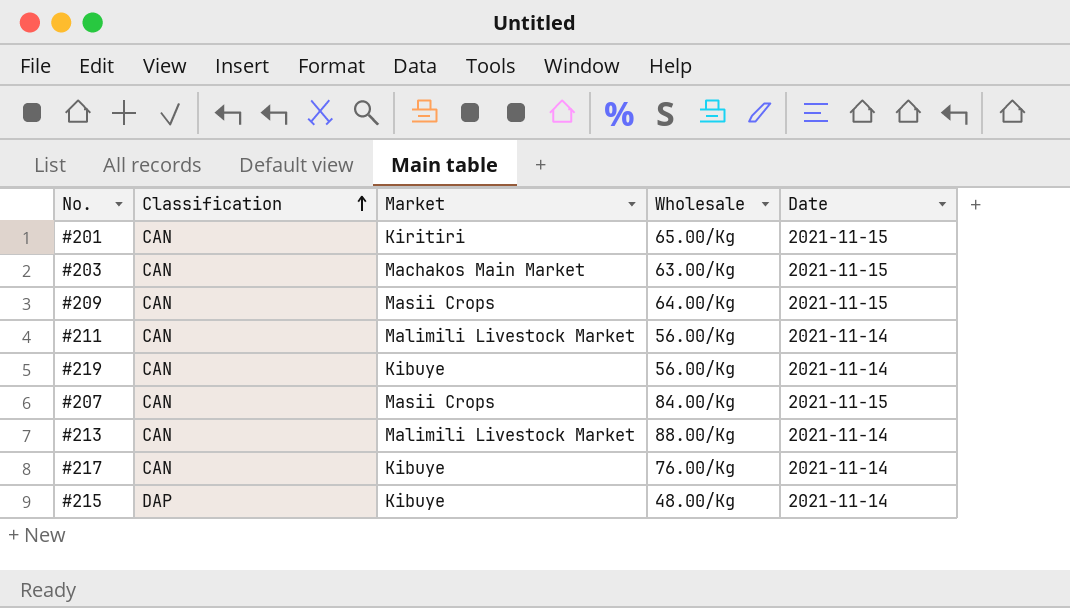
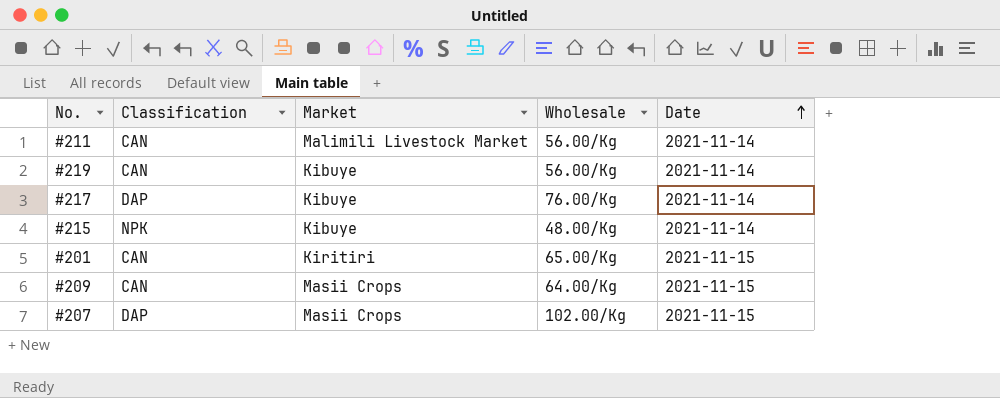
row order: Classification ascending -> Date ascending
row #203: CAN | Machakos Main Market | 63.00/Kg | 2021-11-15 -> none
row #213: CAN | Malimili Livestock Market | 88.00/Kg | 2021-11-14 -> none
#217 | Classification: CAN -> DAP
#215 | Classification: DAP -> NPK
#207 | Classification: CAN -> DAP
#207 | Wholesale: 84.00/Kg -> 102.00/Kg

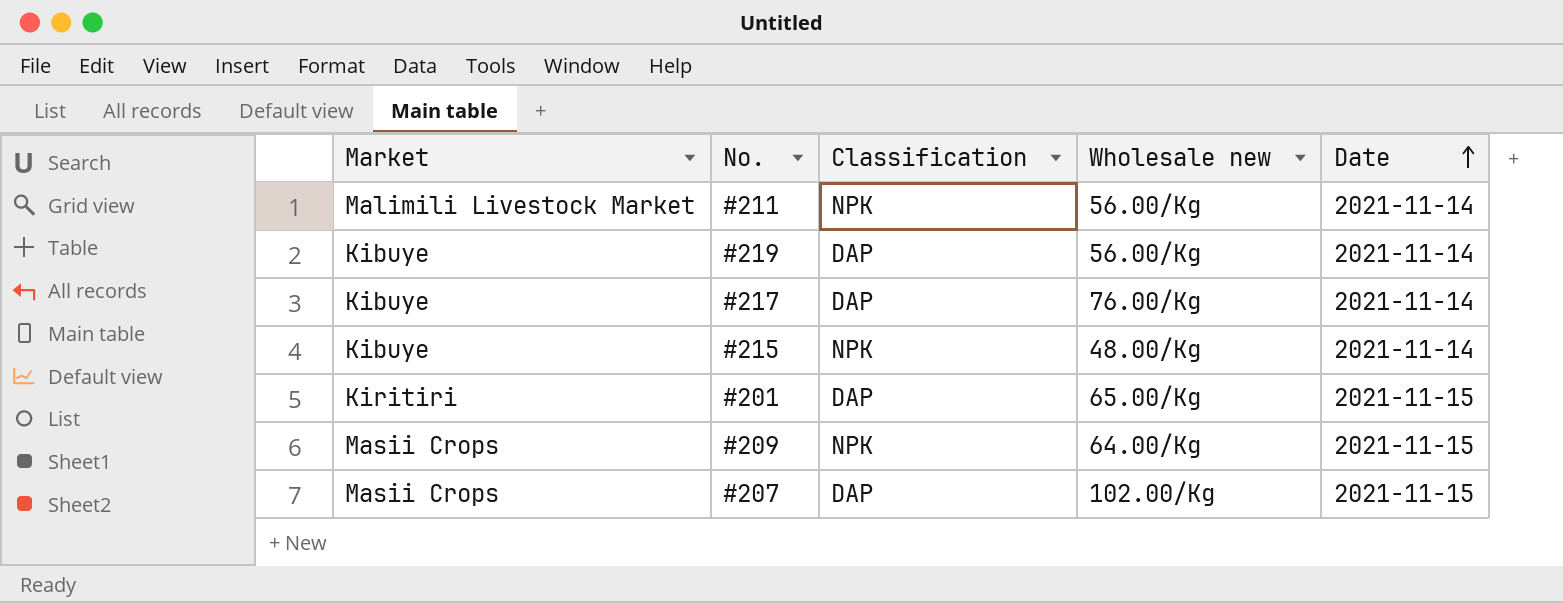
column Market | position: 3 -> 1
column name: Wholesale -> Wholesale new
#211 | Classification: CAN -> NPK
#219 | Classification: CAN -> DAP
#201 | Classification: CAN -> DAP
#209 | Classification: CAN -> NPK

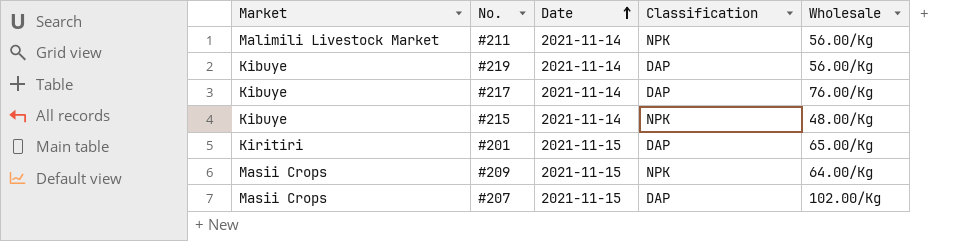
column Date | position: 5 -> 3
column name: Wholesale new -> Wholesale

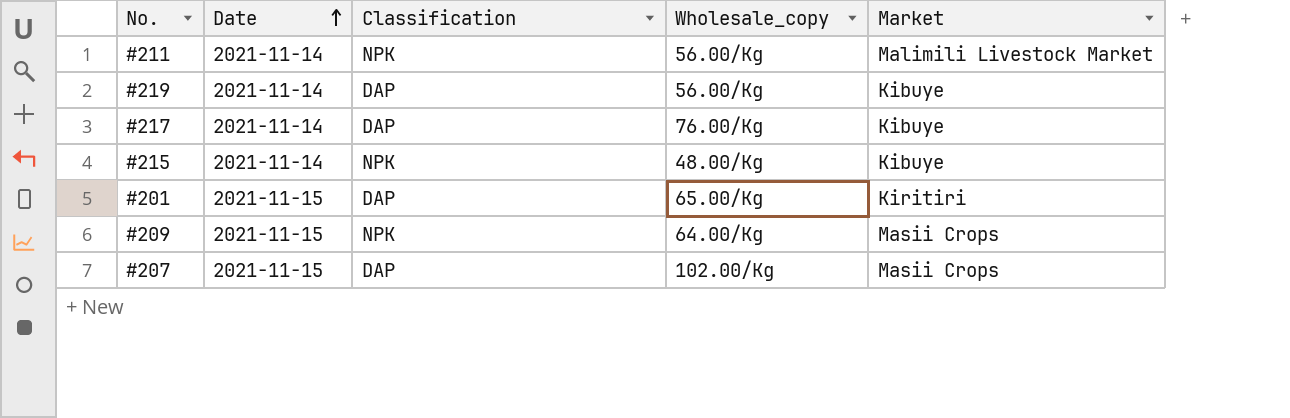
column name: Wholesale -> Wholesale_copy
column Market | position: 1 -> 5

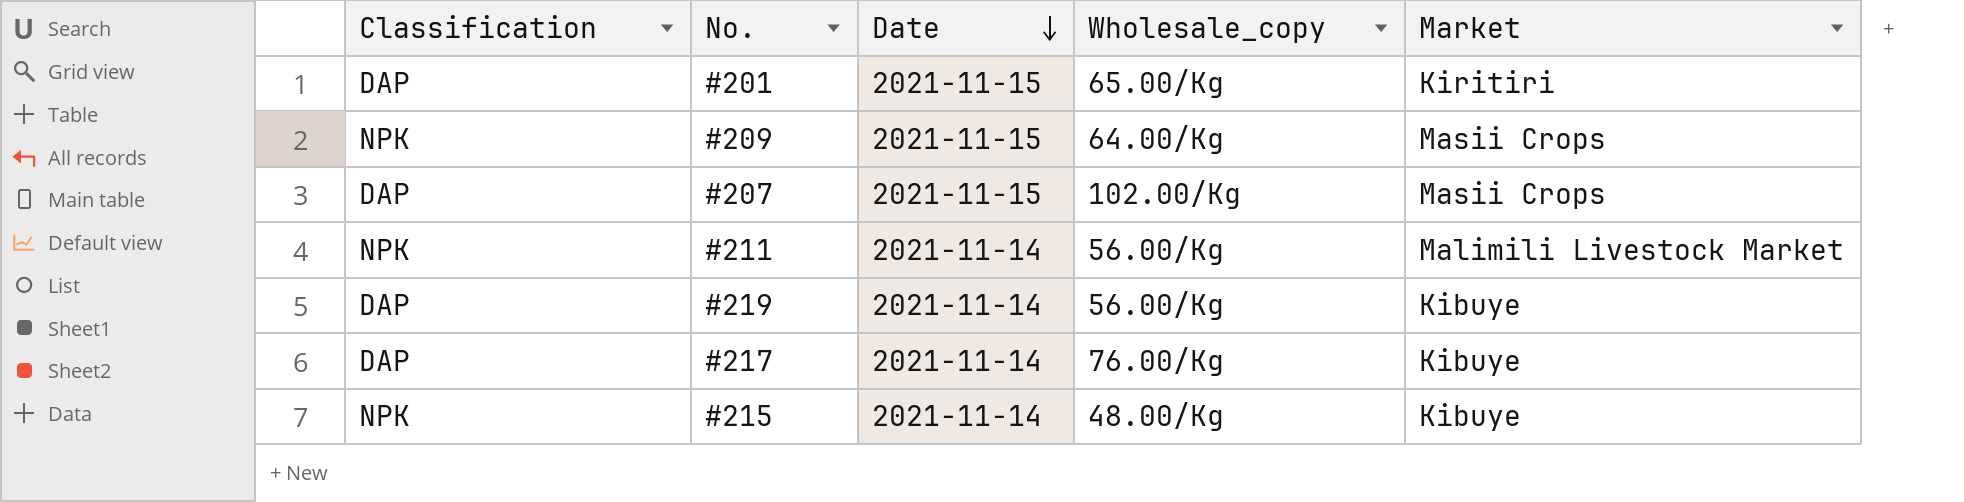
row order: Date ascending -> Date descending
column Classification | position: 3 -> 1

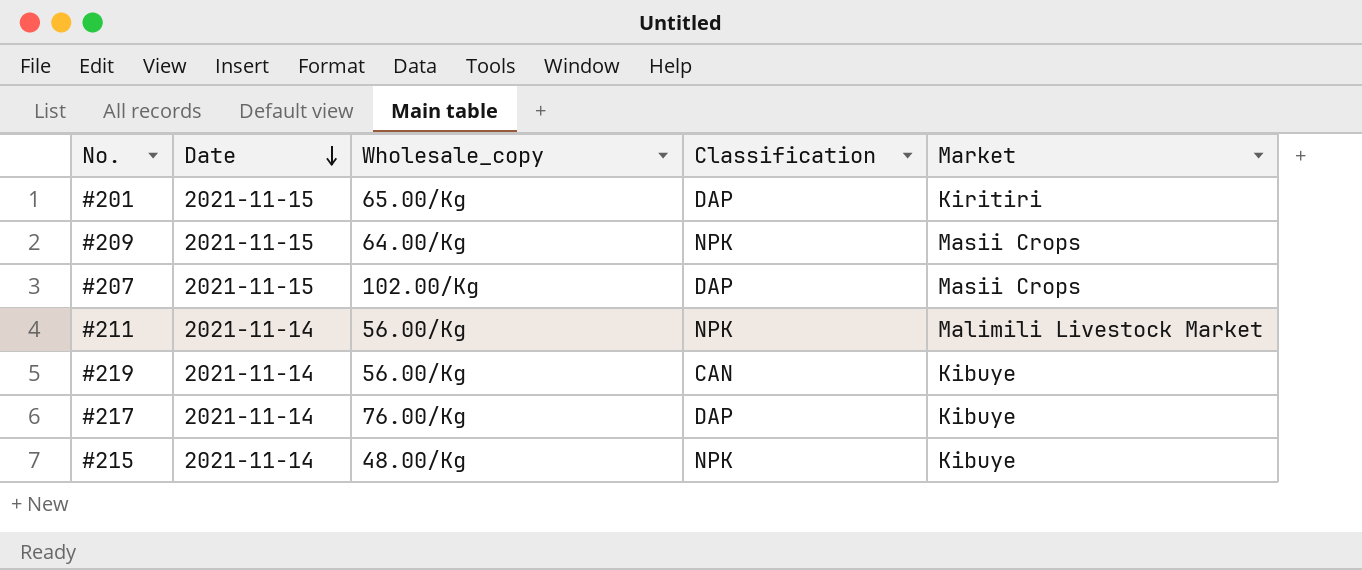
column Classification | position: 1 -> 4
#219 | Classification: DAP -> CAN

